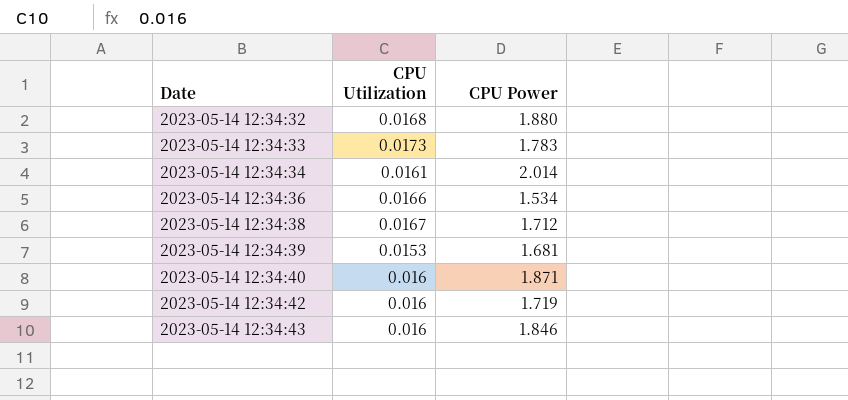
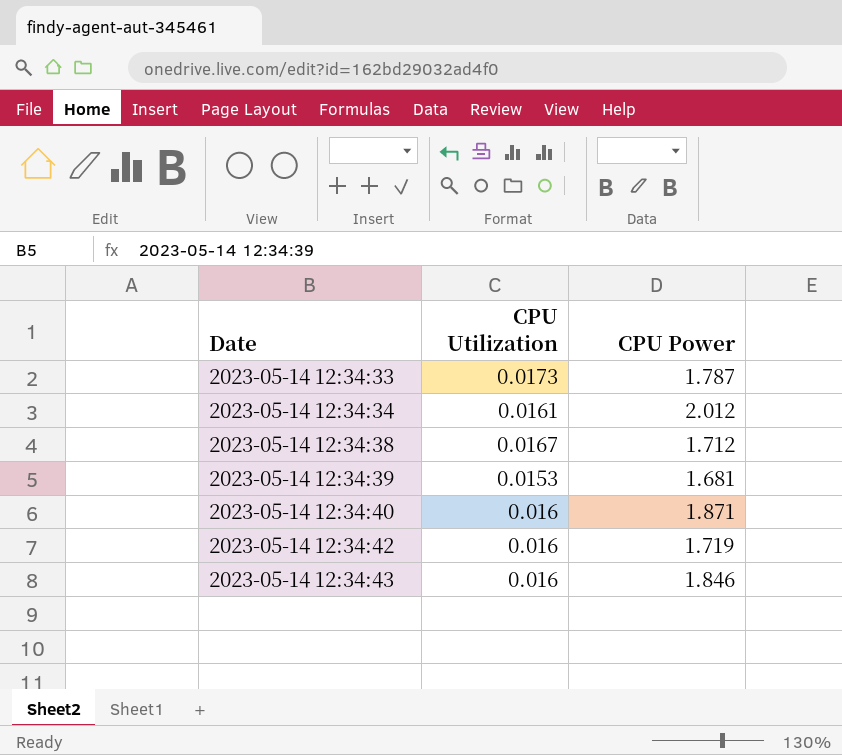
row 2023-05-14 12:34:32: 0.0168 | 1.880 -> none
row 2023-05-14 12:34:36: 0.0166 | 1.534 -> none
2023-05-14 12:34:33 | CPU Power: 1.783 -> 1.787
2023-05-14 12:34:34 | CPU Power: 2.014 -> 2.012

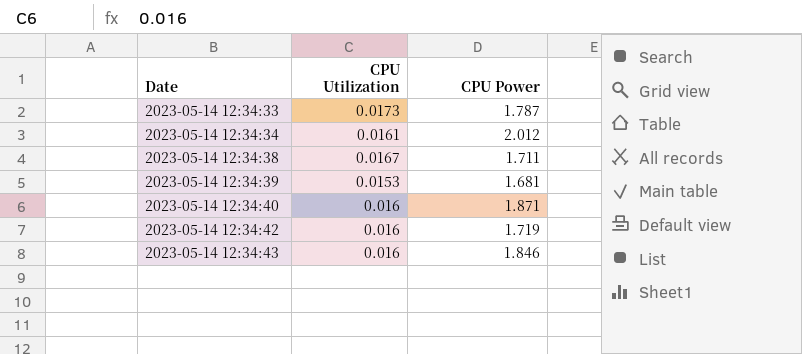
2023-05-14 12:34:38 | CPU Power: 1.712 -> 1.711

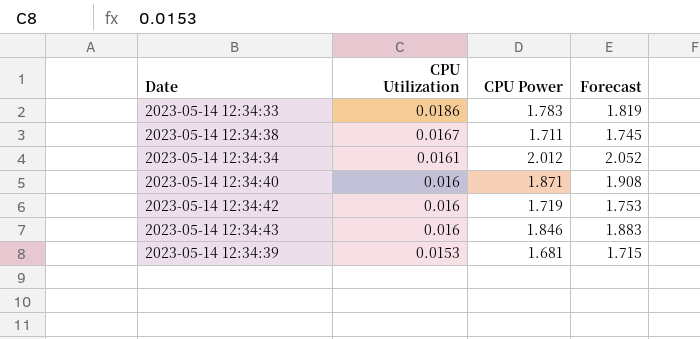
row order: Date ascending -> CPU Utilization descending
column Forecast | formula: none -> [CPU Power] * 1.02
2023-05-14 12:34:33 | CPU Utilization: 0.0173 -> 0.0186
2023-05-14 12:34:33 | CPU Power: 1.787 -> 1.783

